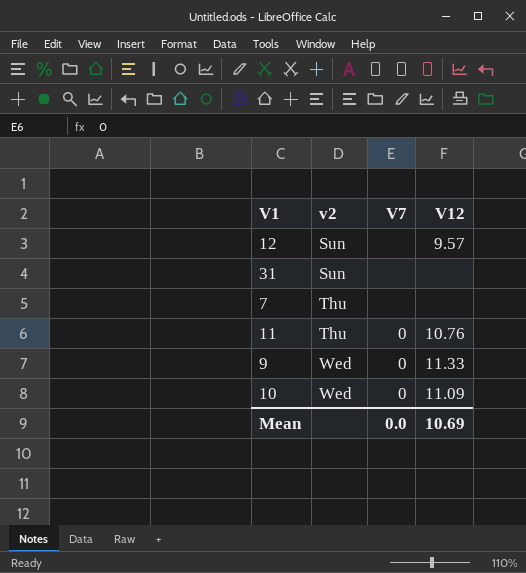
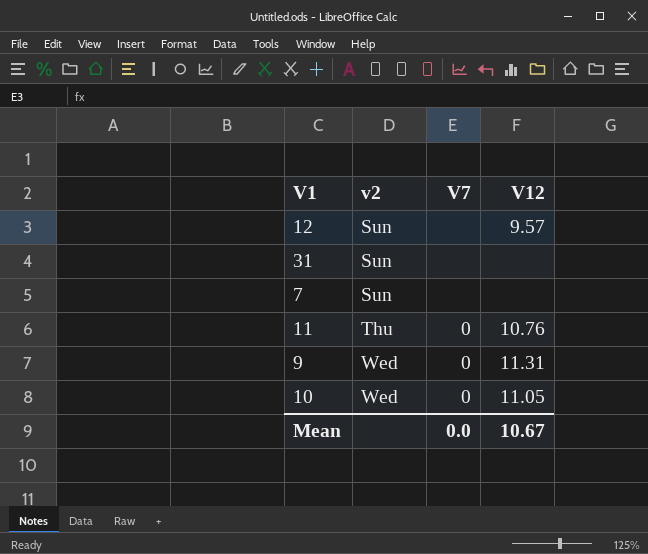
7 | v2: Thu -> Sun
9 | V12: 11.33 -> 11.31
10 | V12: 11.09 -> 11.05
Mean | V12: 10.69 -> 10.67

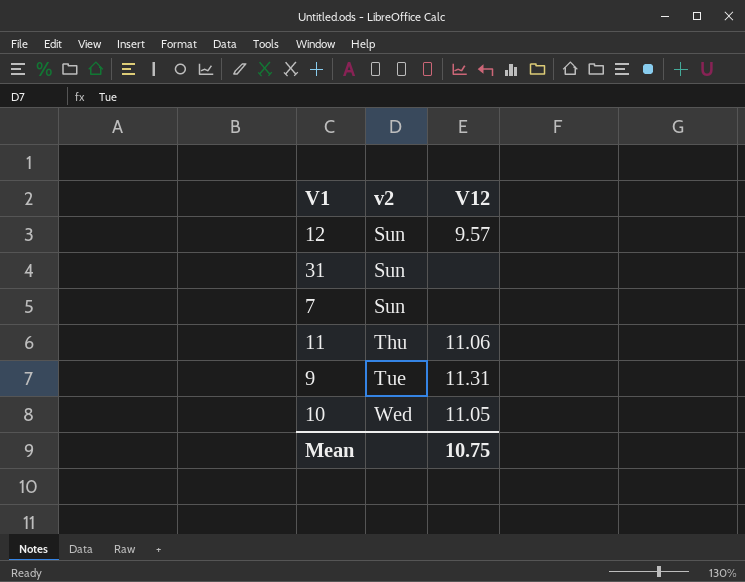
column V7 | position: 3 -> none
11 | V12: 10.76 -> 11.06
9 | v2: Wed -> Tue
Mean | V12: 10.67 -> 10.75

